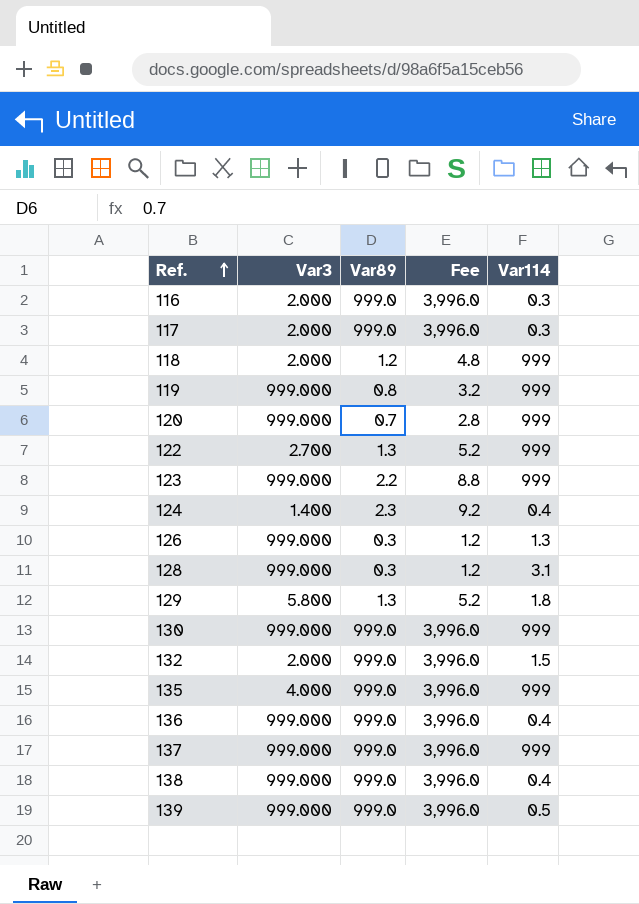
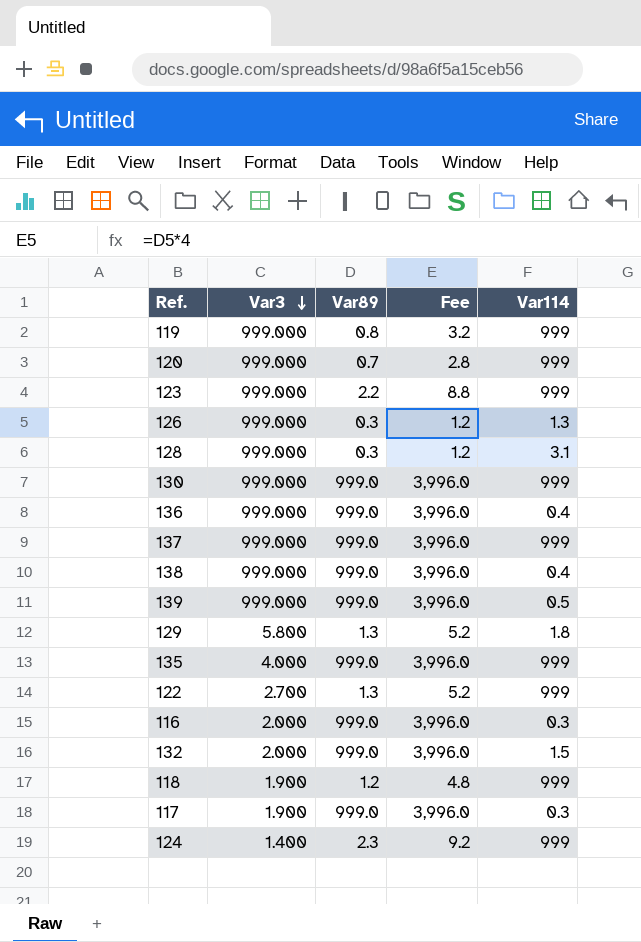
row order: Ref. ascending -> Var3 descending
118 | Var3: 2.000 -> 1.900
117 | Var3: 2.000 -> 1.900
124 | Var114: 0.4 -> 999

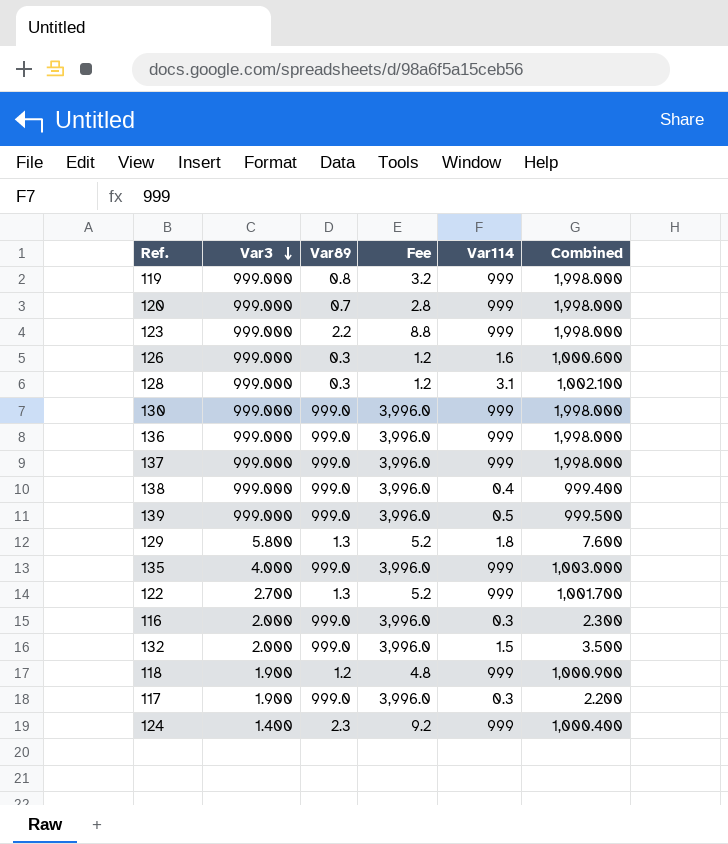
column Combined | formula: none -> [Var3] + [Var114]
126 | Var114: 1.3 -> 1.6
136 | Var114: 0.4 -> 999

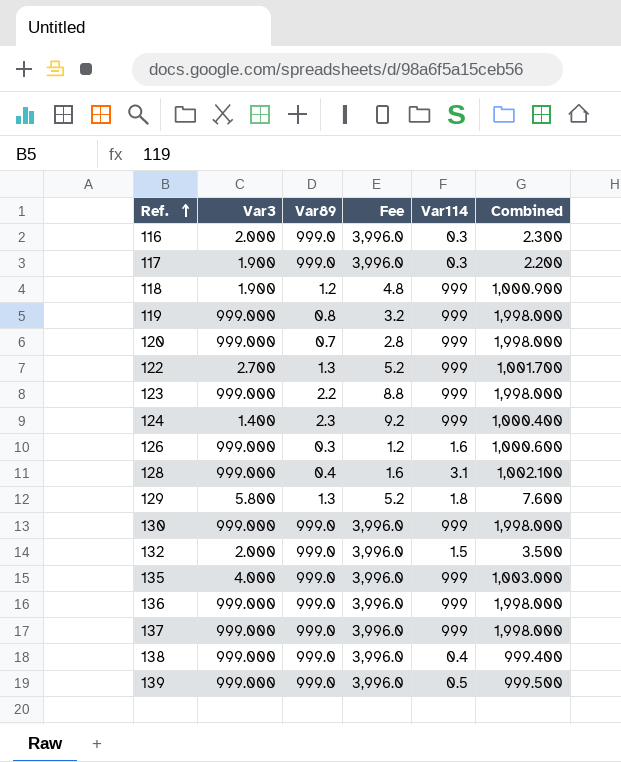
row order: Var3 descending -> Ref. ascending
128 | Var89: 0.3 -> 0.4
128 | Fee: 1.2 -> 1.6

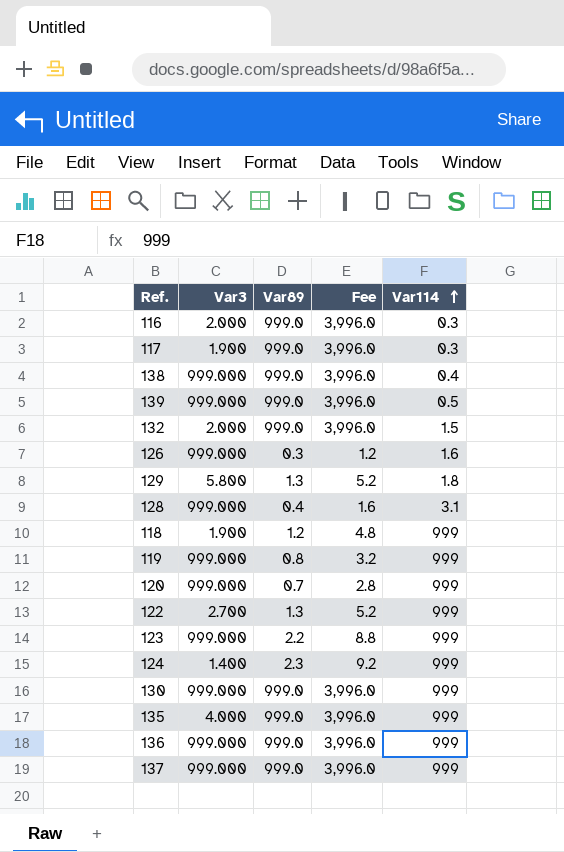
row order: Ref. ascending -> Var114 ascending
column Combined | formula: [Var3] + [Var114] -> none

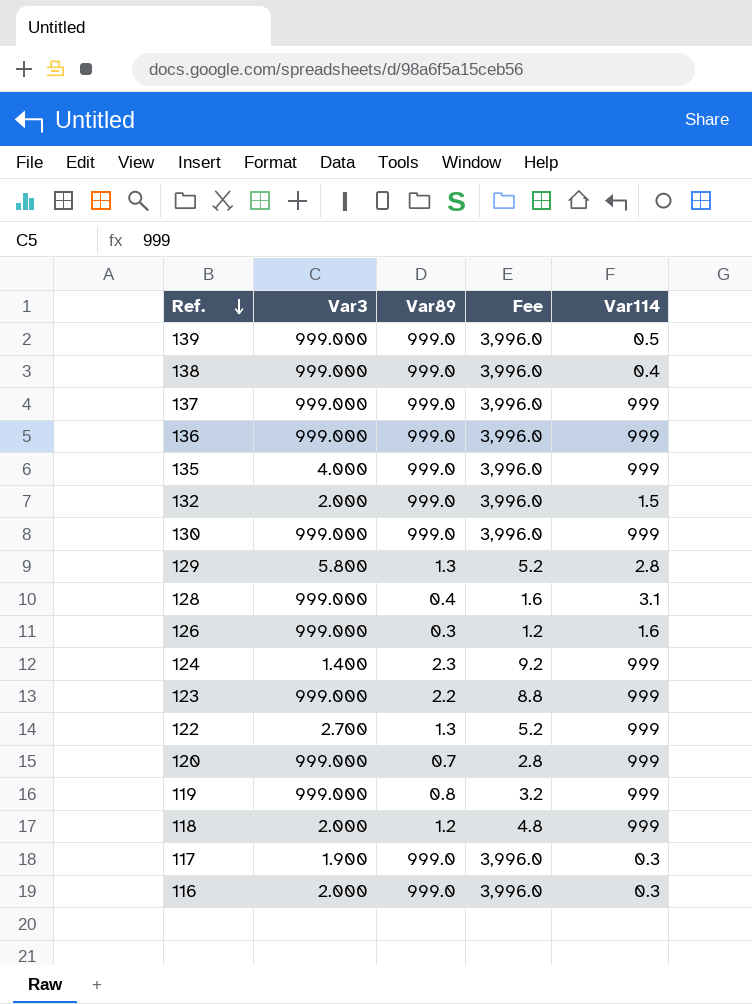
row order: Var114 ascending -> Ref. descending
129 | Var114: 1.8 -> 2.8
118 | Var3: 1.900 -> 2.000

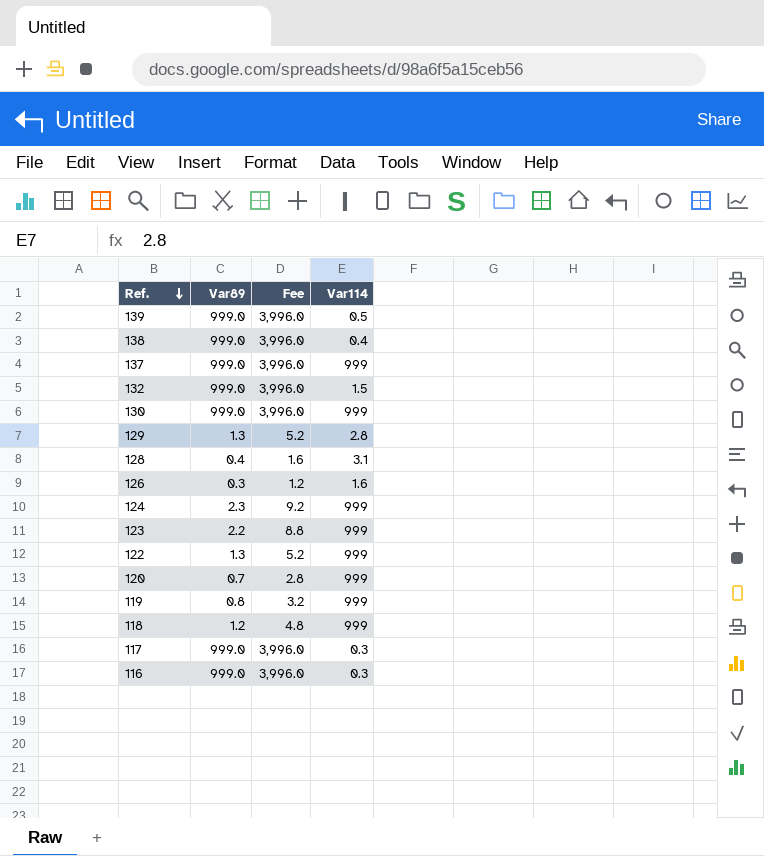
column Var3 | position: 2 -> none
row 136: 999.000 | 999.0 | 3,996.0 | 999 -> none
row 135: 4.000 | 999.0 | 3,996.0 | 999 -> none

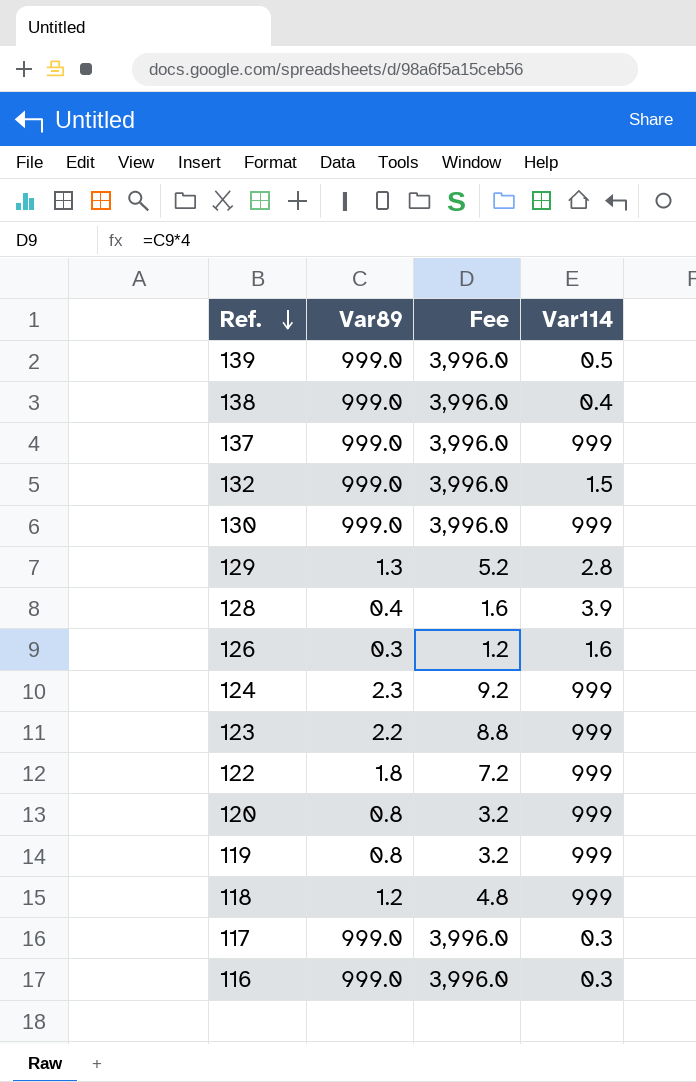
128 | Var114: 3.1 -> 3.9
122 | Var89: 1.3 -> 1.8
122 | Fee: 5.2 -> 7.2
120 | Var89: 0.7 -> 0.8
120 | Fee: 2.8 -> 3.2

